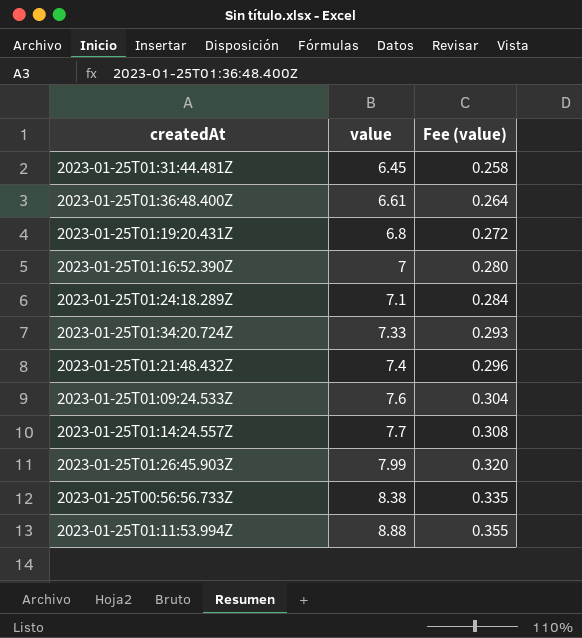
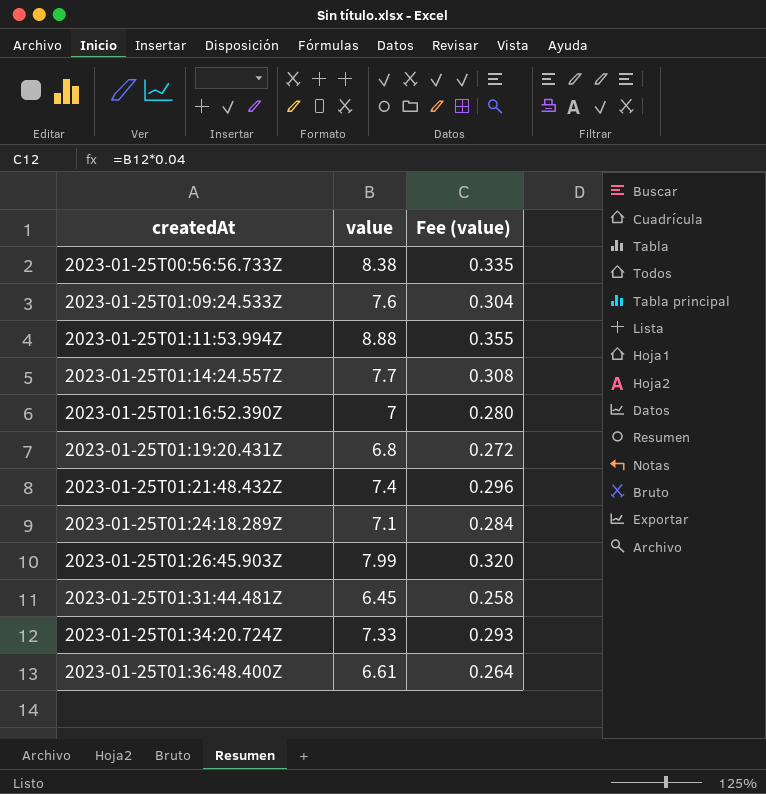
row order: value ascending -> createdAt ascending

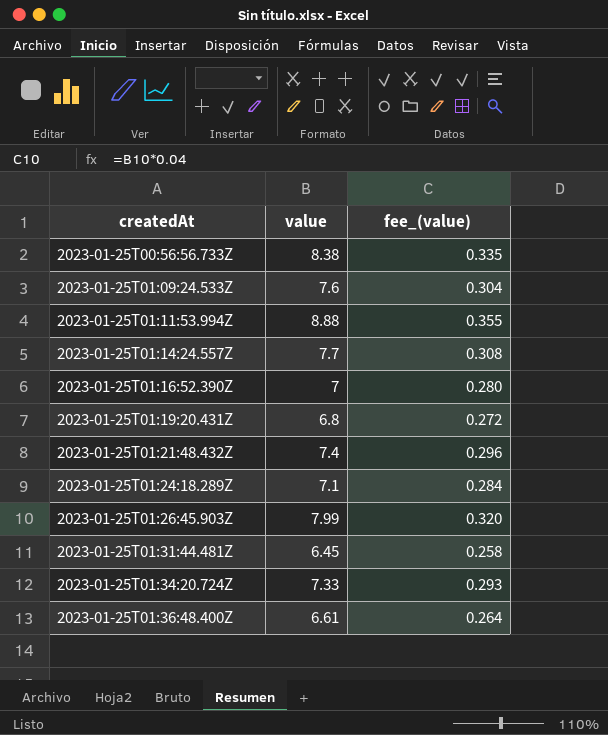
column name: Fee (value) -> fee_(value)

